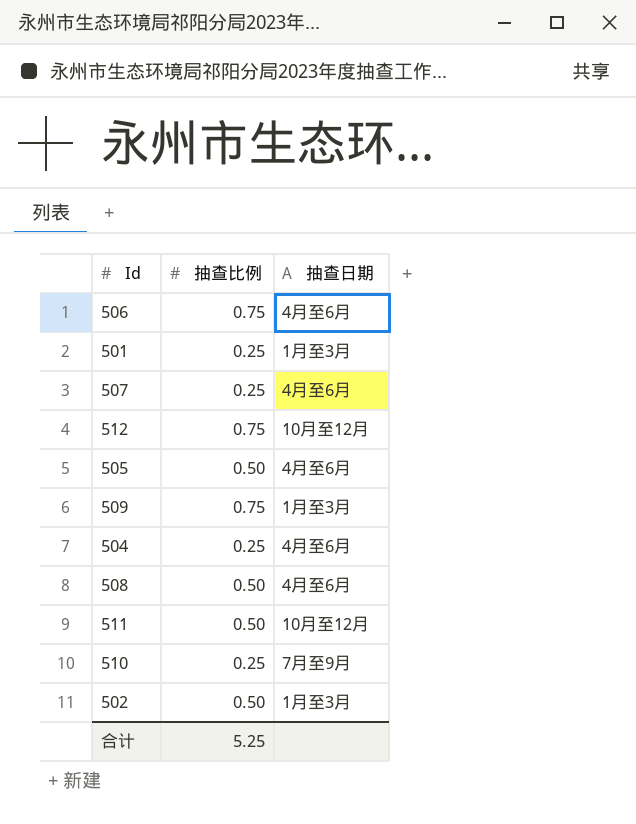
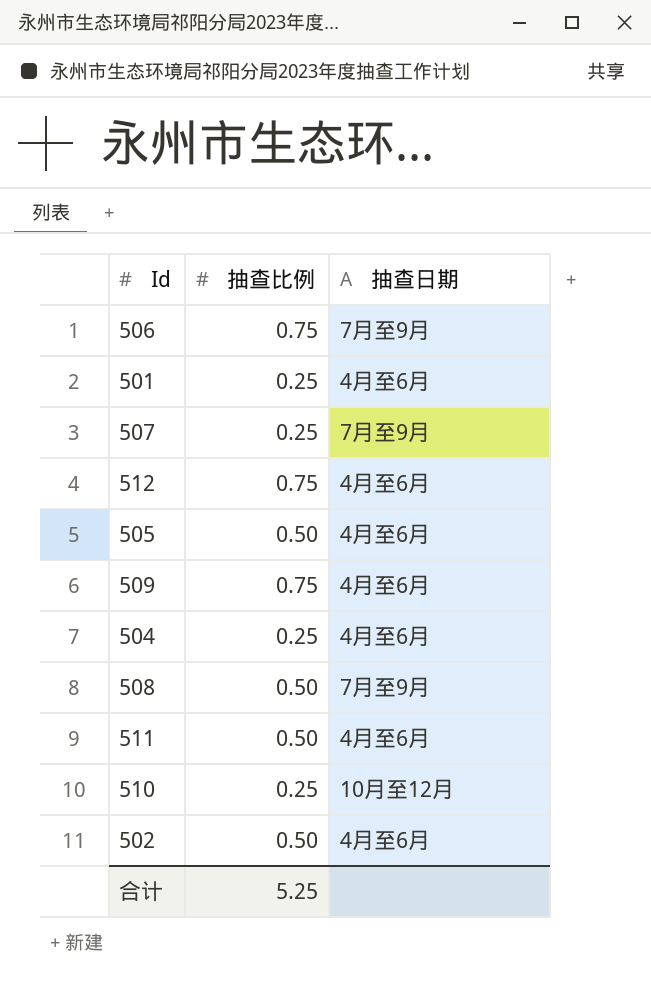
506 | 抽查日期: 4月至6月 -> 7月至9月
501 | 抽查日期: 1月至3月 -> 4月至6月
507 | 抽查日期: 4月至6月 -> 7月至9月
512 | 抽查日期: 10月至12月 -> 4月至6月
509 | 抽查日期: 1月至3月 -> 4月至6月
508 | 抽查日期: 4月至6月 -> 7月至9月
511 | 抽查日期: 10月至12月 -> 4月至6月
510 | 抽查日期: 7月至9月 -> 10月至12月
502 | 抽查日期: 1月至3月 -> 4月至6月

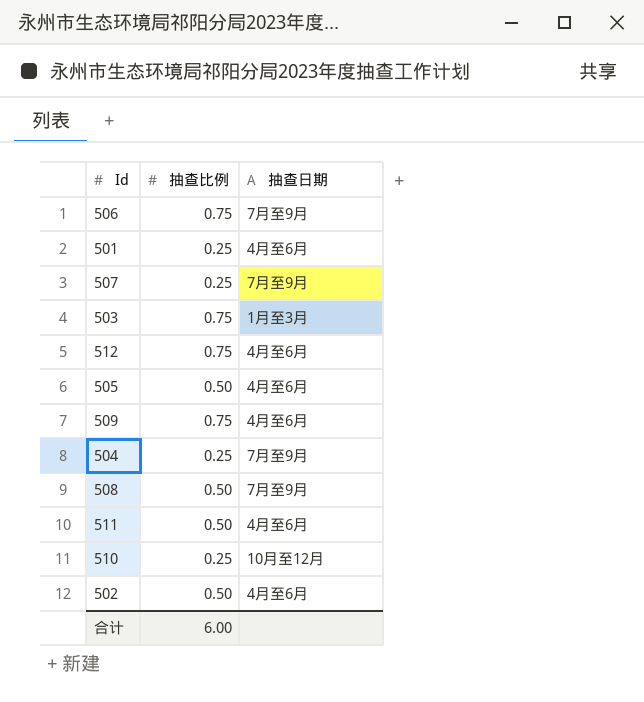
row 503: none -> 0.75 | 1月至3月
504 | 抽查日期: 4月至6月 -> 7月至9月
合计 | 抽查比例: 5.25 -> 6.00

